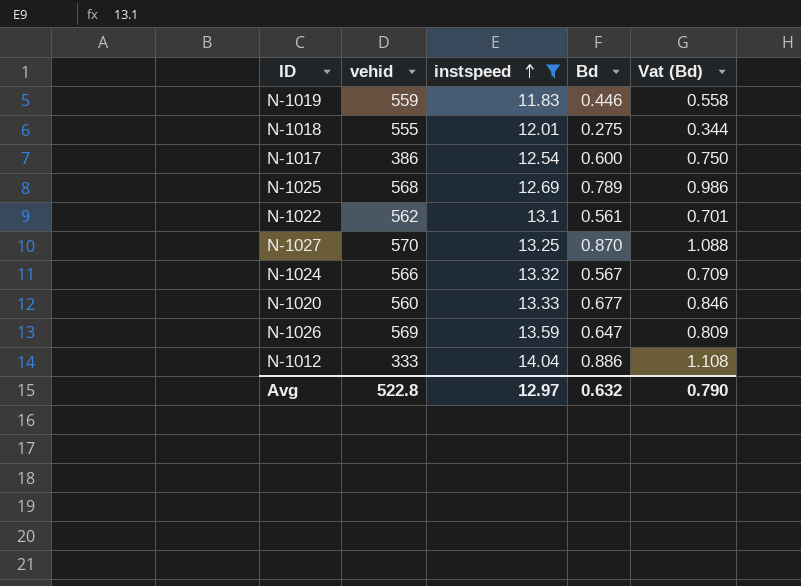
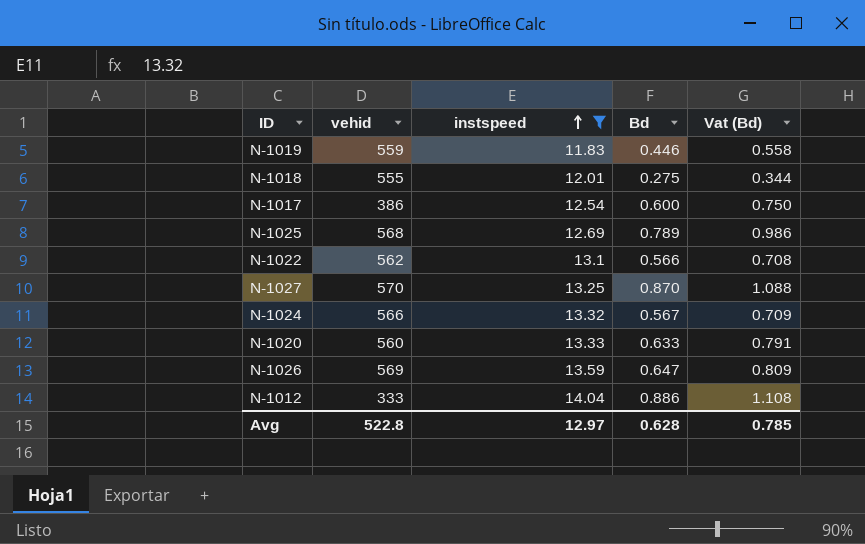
N-1022 | Bd: 0.561 -> 0.566
N-1022 | Vat (Bd): 0.701 -> 0.708
N-1020 | Bd: 0.677 -> 0.633
N-1020 | Vat (Bd): 0.846 -> 0.791
Avg | Bd: 0.632 -> 0.628
Avg | Vat (Bd): 0.790 -> 0.785

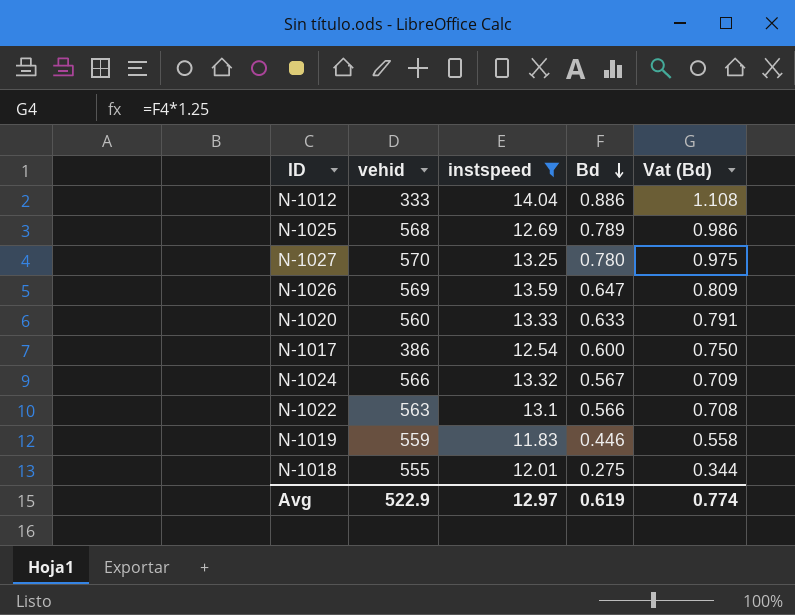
row order: instspeed ascending -> Bd descending
N-1027 | Bd: 0.870 -> 0.780
N-1027 | Vat (Bd): 1.088 -> 0.975
N-1022 | vehid: 562 -> 563
Avg | vehid: 522.8 -> 522.9
Avg | Bd: 0.628 -> 0.619
Avg | Vat (Bd): 0.785 -> 0.774

